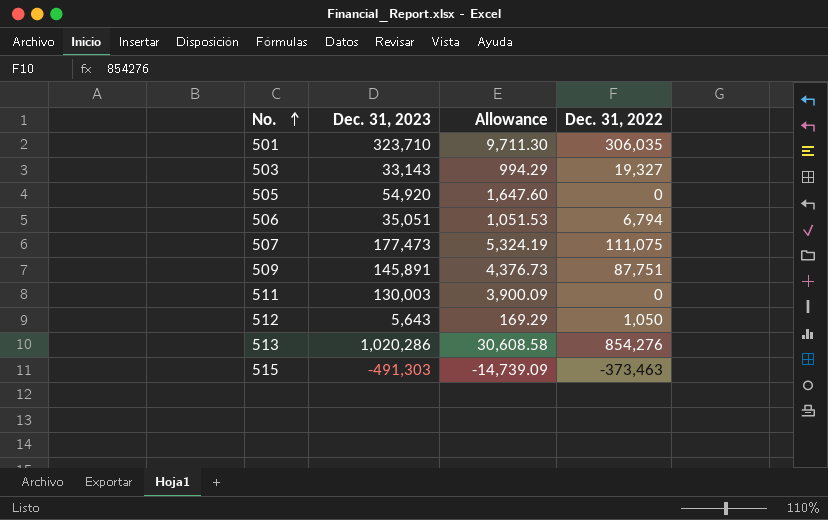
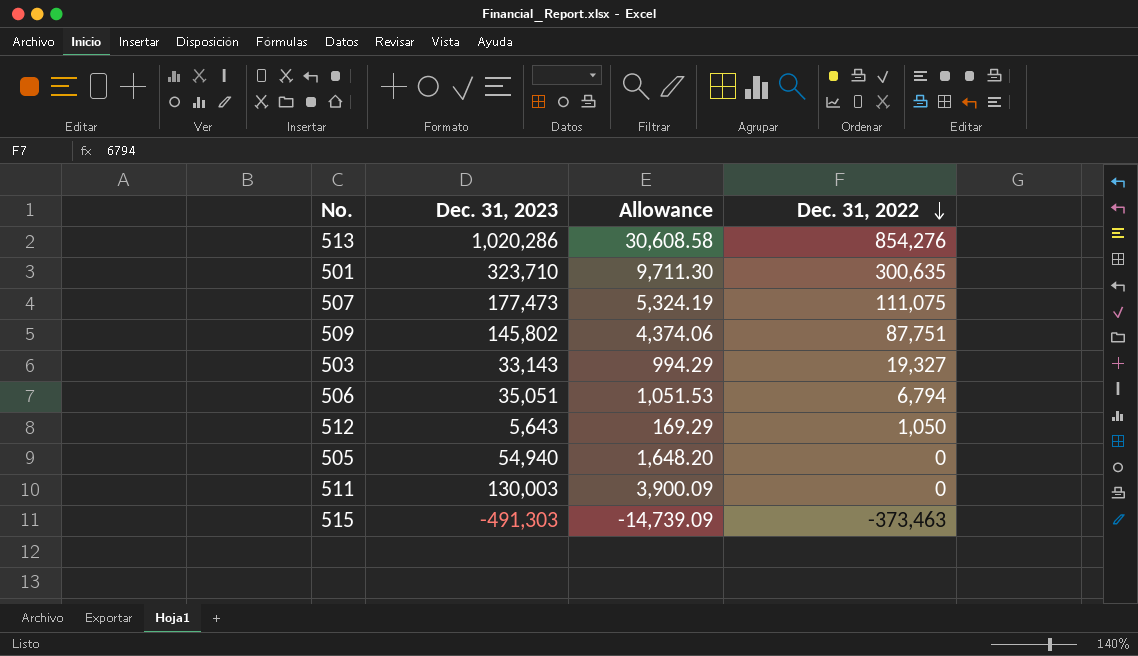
row order: No. ascending -> Dec. 31, 2022 descending
501 | Dec. 31, 2022: 306,035 -> 300,635
509 | Dec. 31, 2023: 145,891 -> 145,802
509 | Allowance: 4,376.73 -> 4,374.06
505 | Dec. 31, 2023: 54,920 -> 54,940
505 | Allowance: 1,647.60 -> 1,648.20

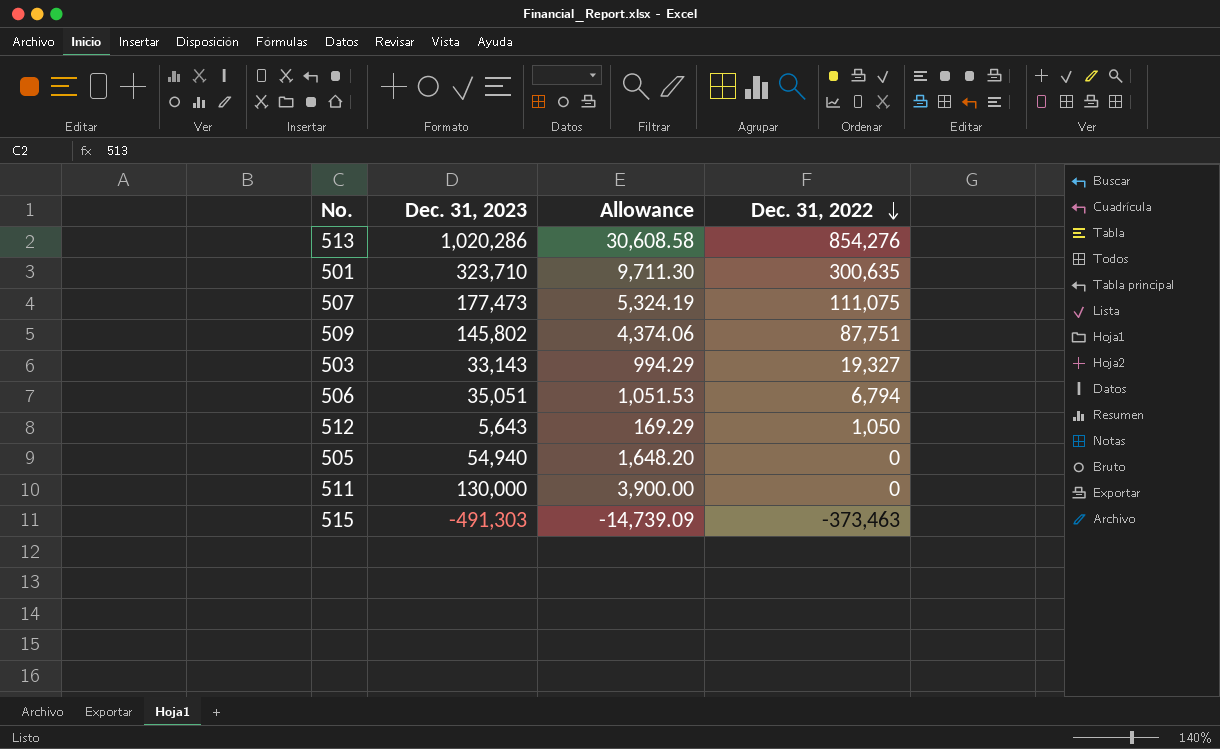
511 | Dec. 31, 2023: 130,003 -> 130,000
511 | Allowance: 3,900.09 -> 3,900.00

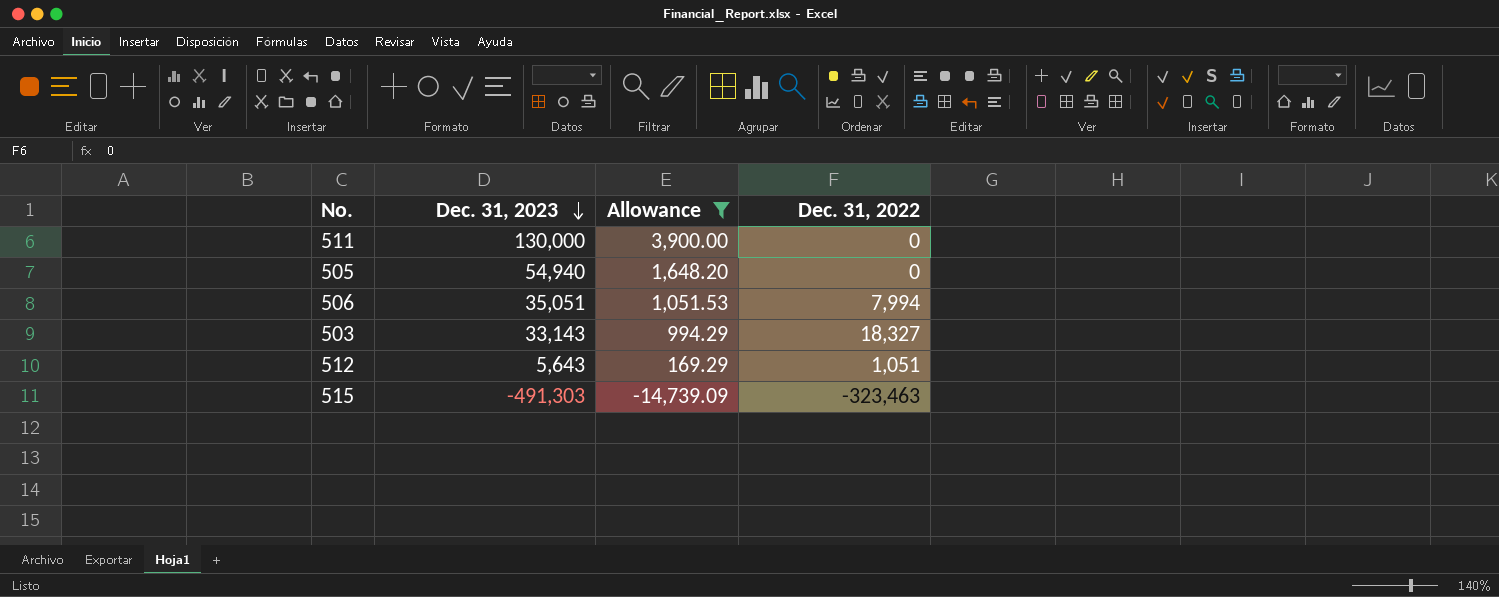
filter: none -> Allowance <= 3,900.00
row order: Dec. 31, 2022 descending -> Dec. 31, 2023 descending
506 | Dec. 31, 2022: 6,794 -> 7,994
503 | Dec. 31, 2022: 19,327 -> 18,327
512 | Dec. 31, 2022: 1,050 -> 1,051
515 | Dec. 31, 2022: -373,463 -> -323,463

